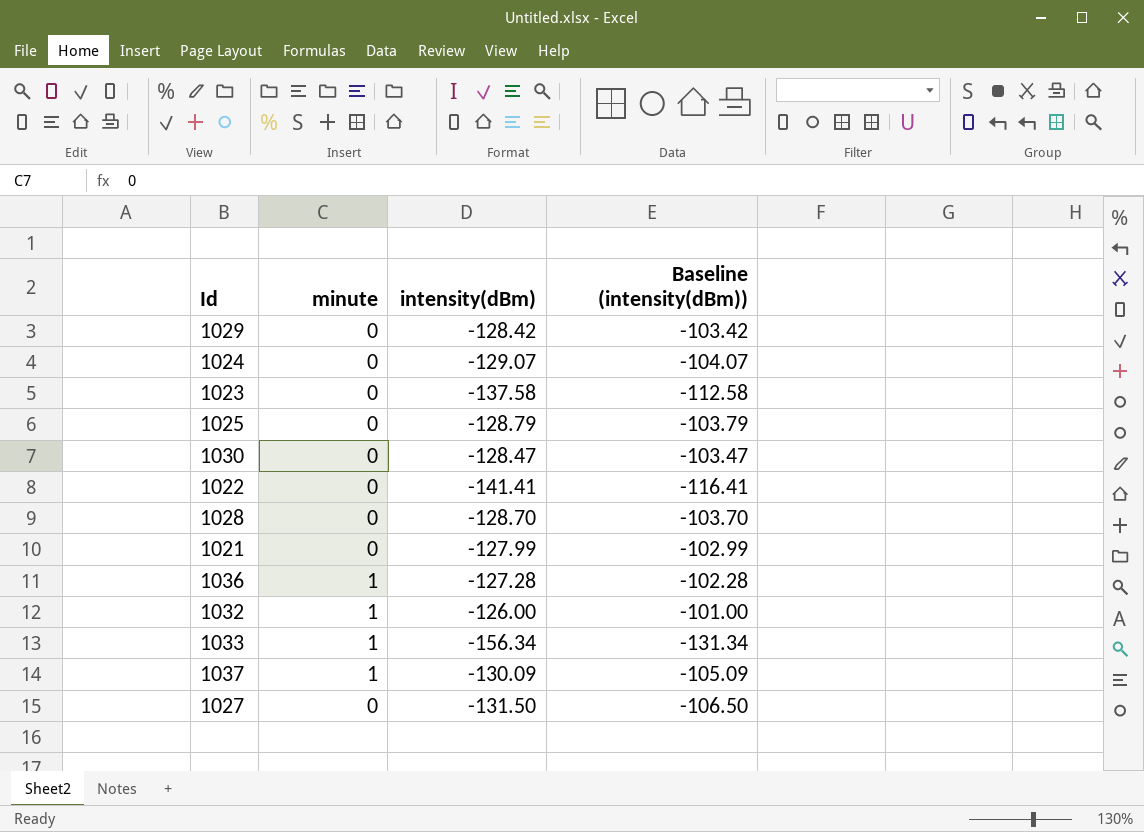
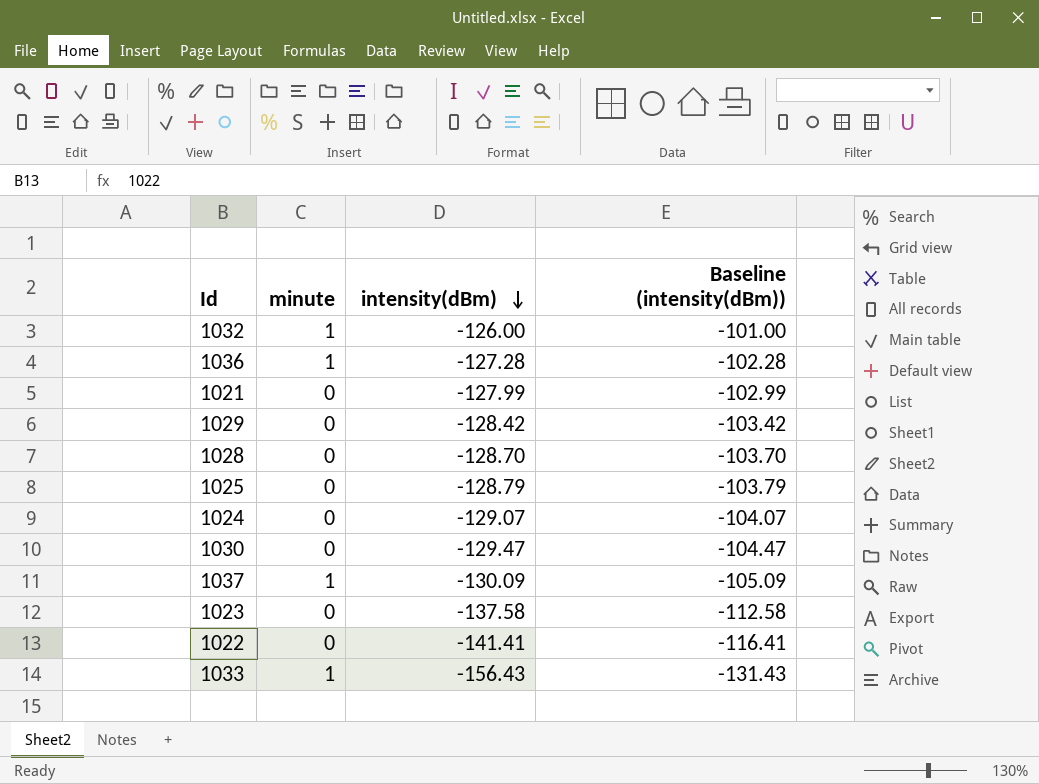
row order: none -> intensity(dBm) descending
row 1027: 0 | -131.50 | -106.50 -> none
1030 | intensity(dBm): -128.47 -> -129.47
1030 | Baseline (intensity(dBm)): -103.47 -> -104.47
1033 | intensity(dBm): -156.34 -> -156.43
1033 | Baseline (intensity(dBm)): -131.34 -> -131.43

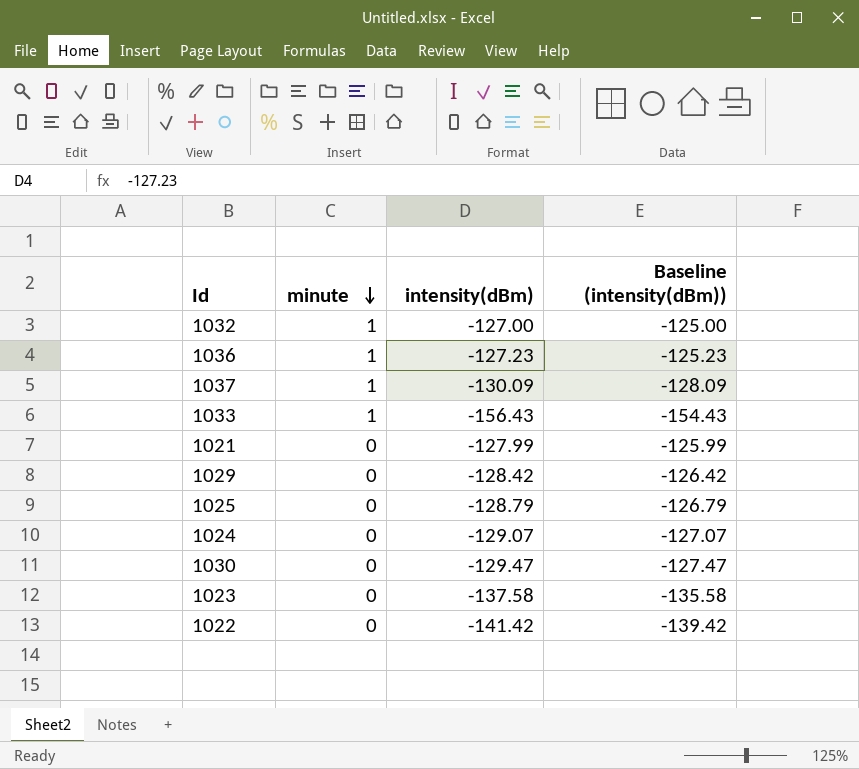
row order: intensity(dBm) descending -> minute descending
column Baseline (intensity(dBm)) | formula: [intensity(dBm)] + 25 -> [intensity(dBm)] + 2
row 1028: 0 | -128.70 | -103.70 -> none
1032 | intensity(dBm): -126.00 -> -127.00
1036 | intensity(dBm): -127.28 -> -127.23
1022 | intensity(dBm): -141.41 -> -141.42

